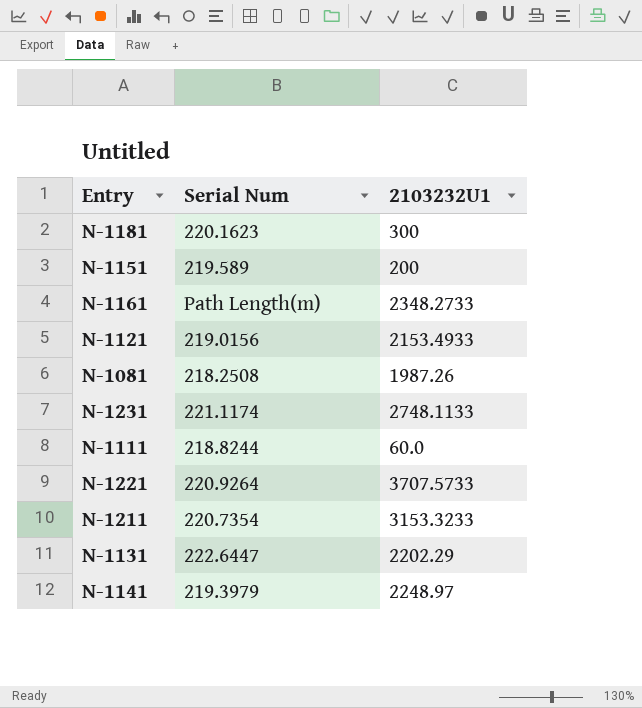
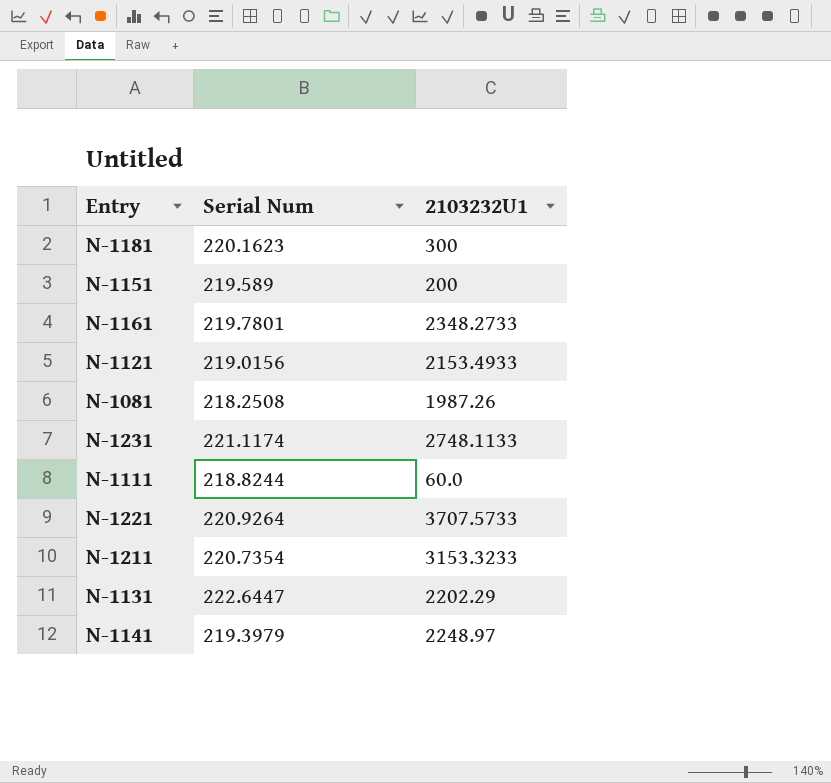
N-1161 | Serial Num: Path Length(m) -> 219.7801

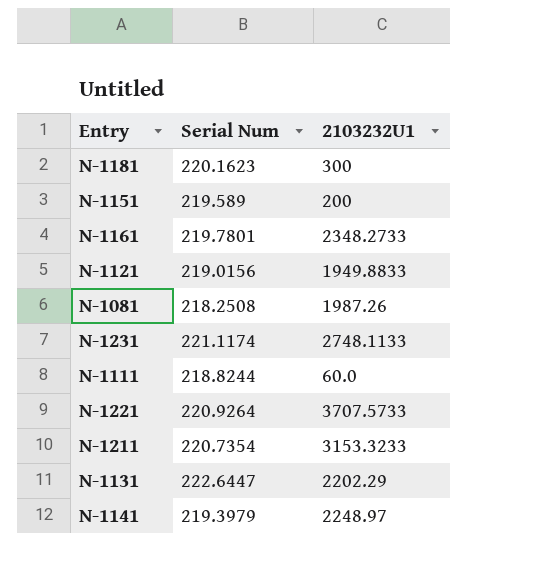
N-1121 | 2103232U1: 2153.4933 -> 1949.8833

